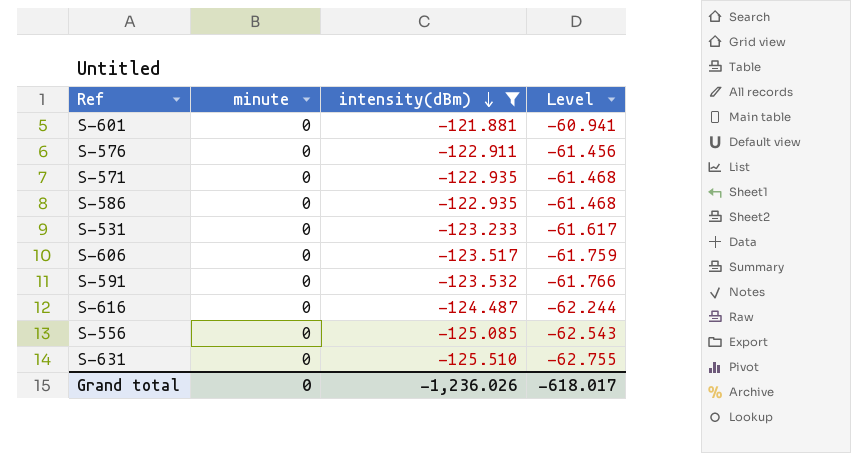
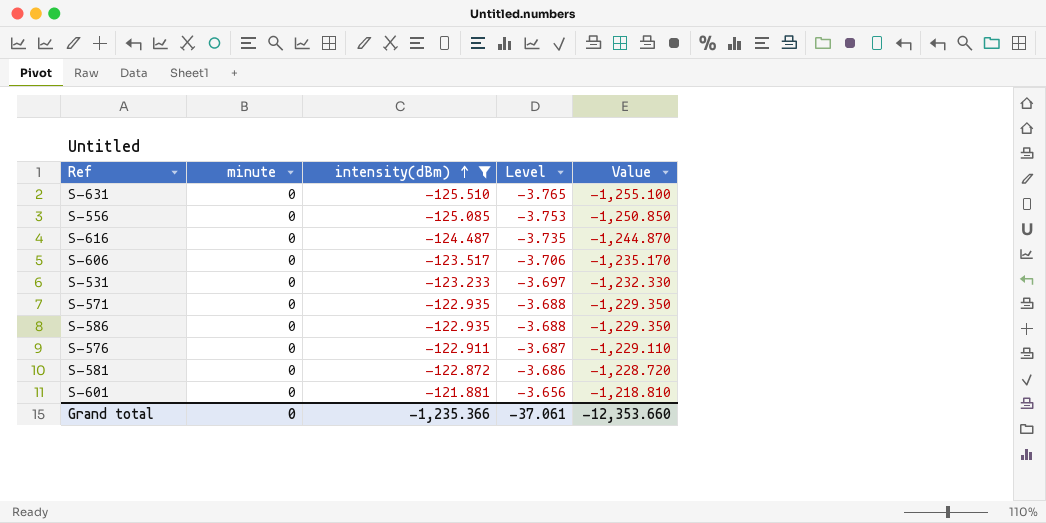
row order: intensity(dBm) descending -> intensity(dBm) ascending
column Level | formula: [intensity(dBm)] * 0.5 -> [intensity(dBm)] * 0.03
column Value | formula: none -> [intensity(dBm)] * 10
row S-591: 0 | -123.532 | -61.766 -> none
row S-581: none -> 0 | -122.872 | -3.686 | -1,228.720
Grand total | intensity(dBm): -1,236.026 -> -1,235.366
Grand total | Level: -618.017 -> -37.061

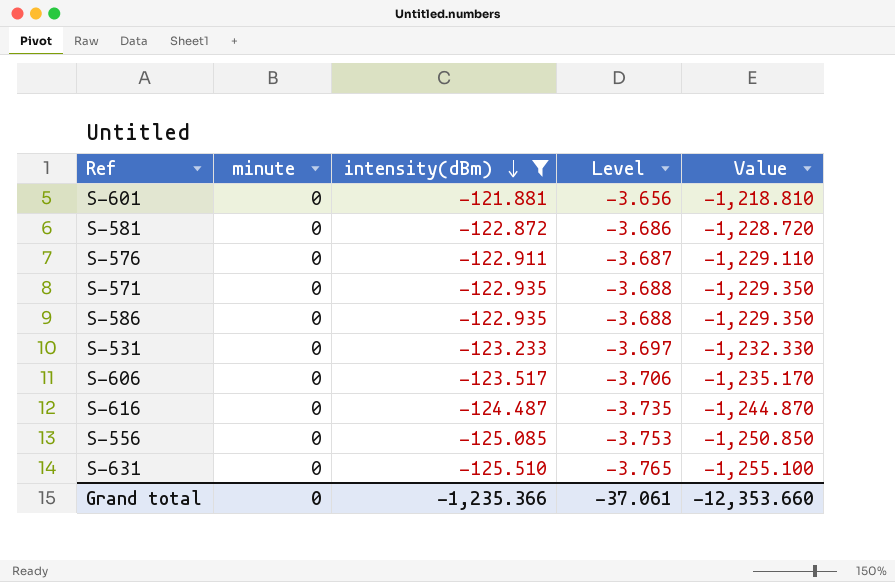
row order: intensity(dBm) ascending -> intensity(dBm) descending

